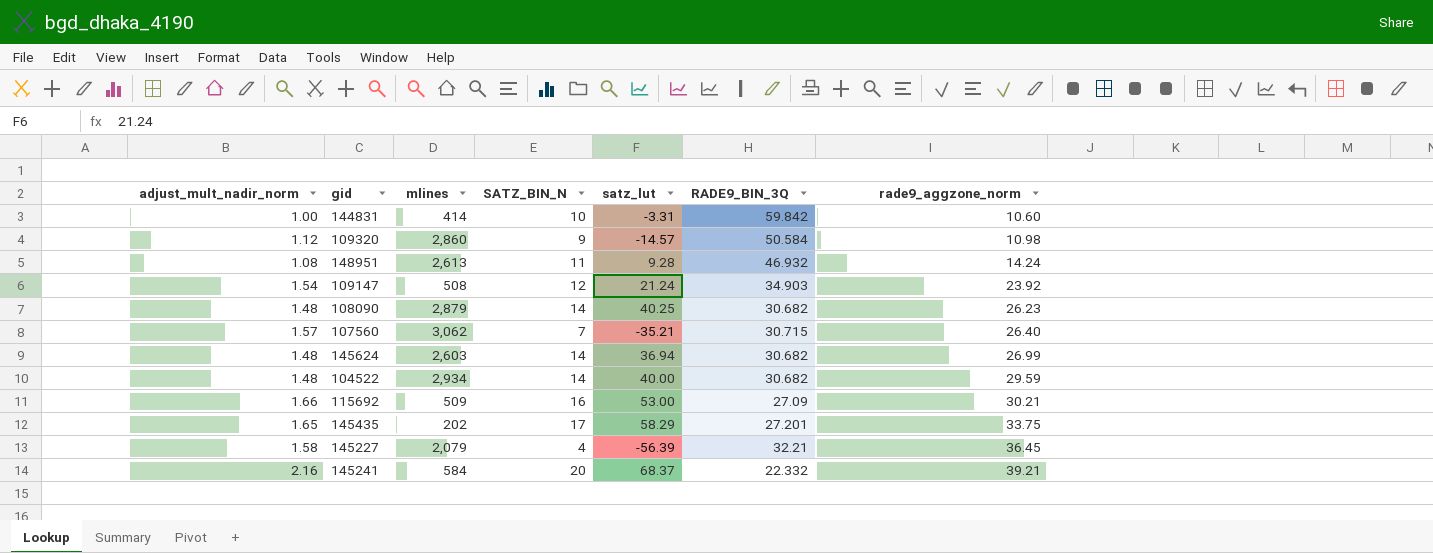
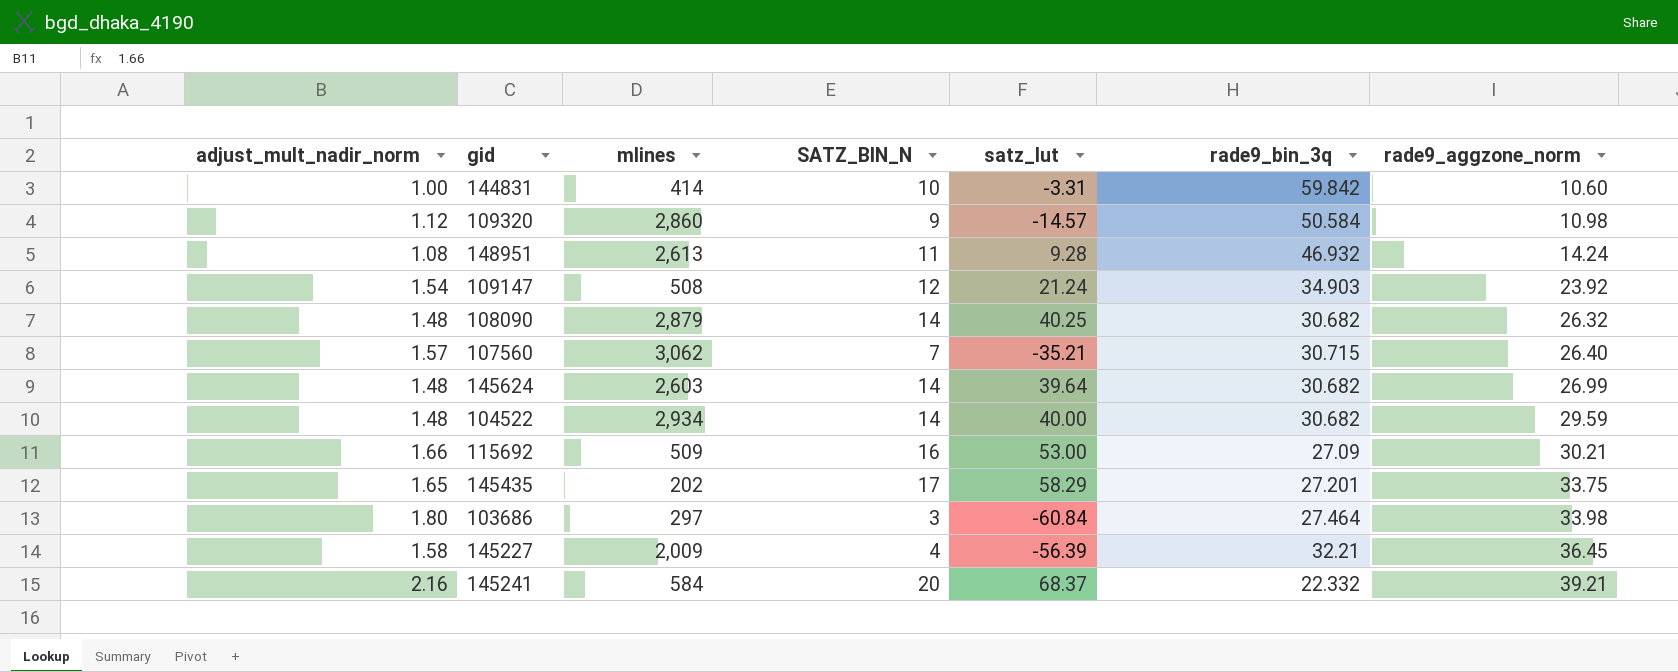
column name: RADE9_BIN_3Q -> rade9_bin_3q
108090 | rade9_aggzone_norm: 26.23 -> 26.32
145624 | satz_lut: 36.94 -> 39.64
row 103686: none -> 1.80 | 297 | 3 | -60.84 | 27.464 | 33.98
145227 | mlines: 2,079 -> 2,009

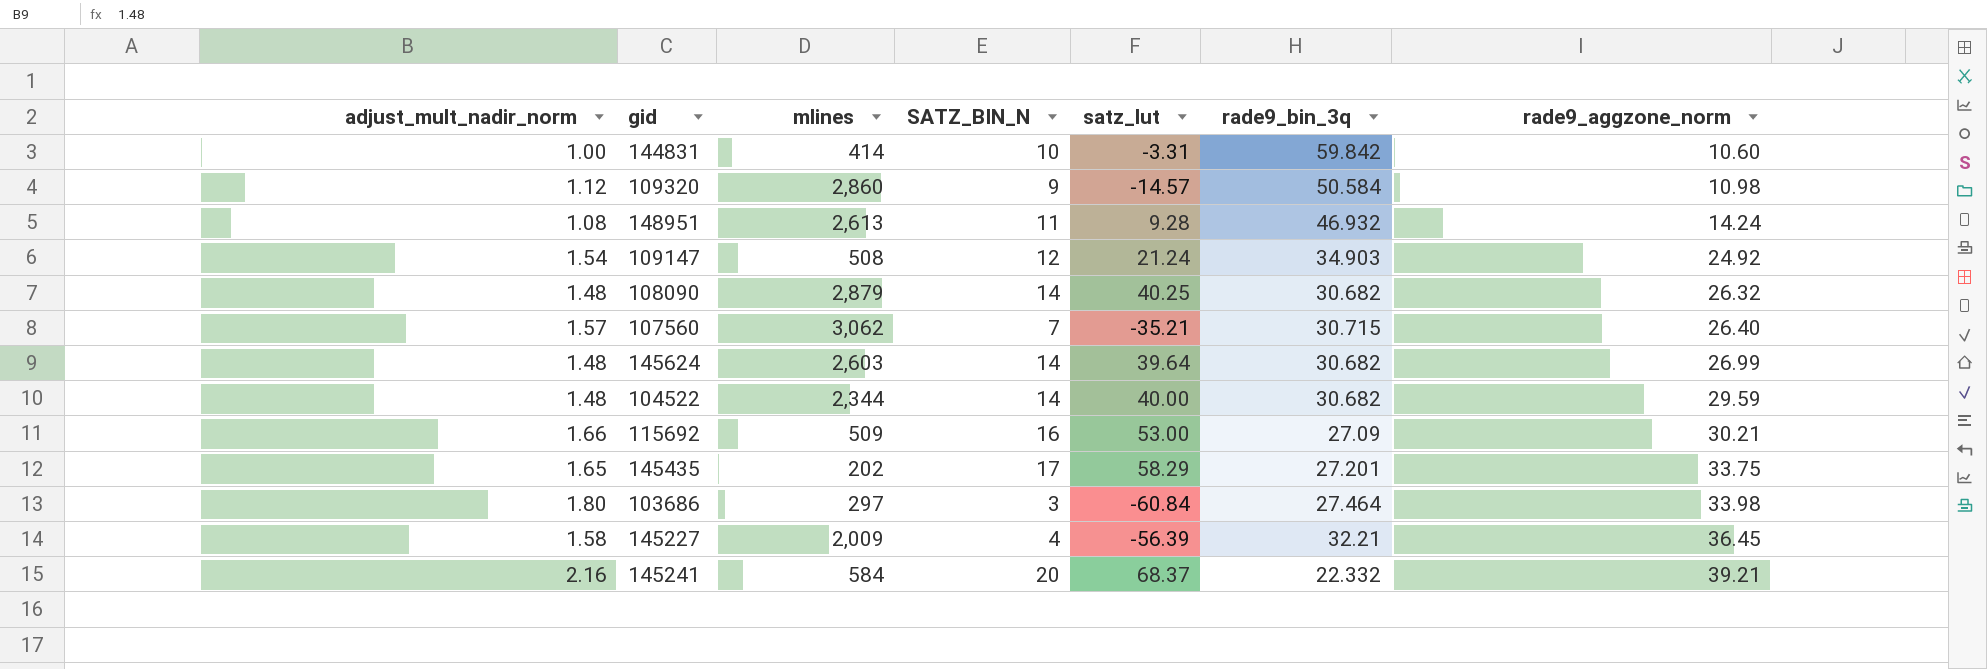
109147 | rade9_aggzone_norm: 23.92 -> 24.92
104522 | mlines: 2,934 -> 2,344

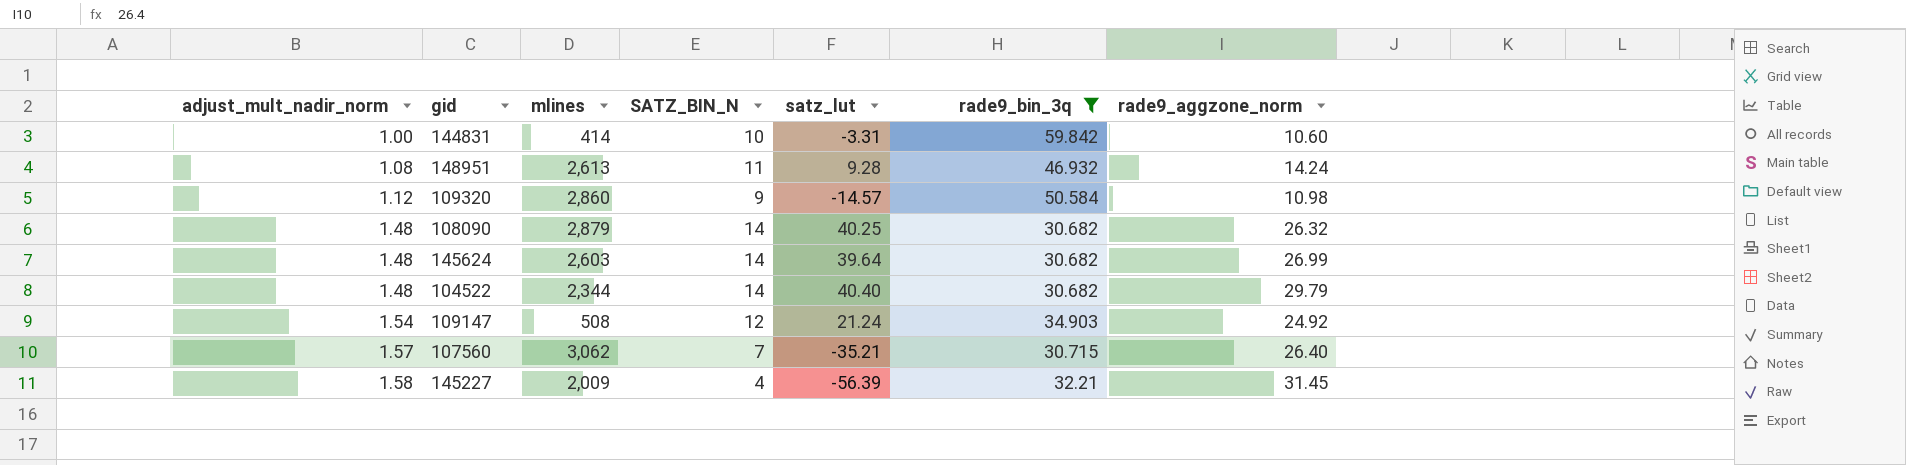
filter: none -> rade9_bin_3q >= 30.682
row order: rade9_aggzone_norm ascending -> adjust_mult_nadir_norm ascending
104522 | satz_lut: 40.00 -> 40.40
104522 | rade9_aggzone_norm: 29.59 -> 29.79
145227 | rade9_aggzone_norm: 36.45 -> 31.45

